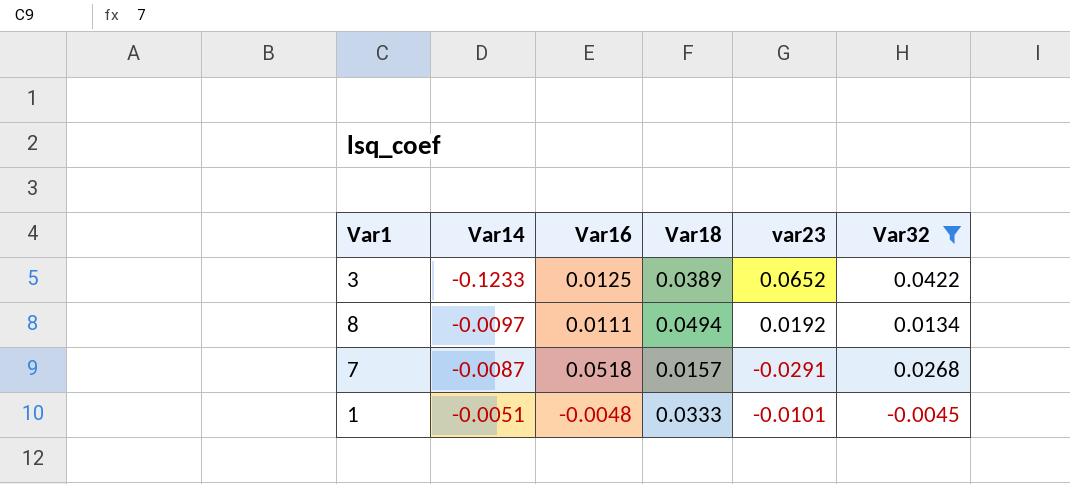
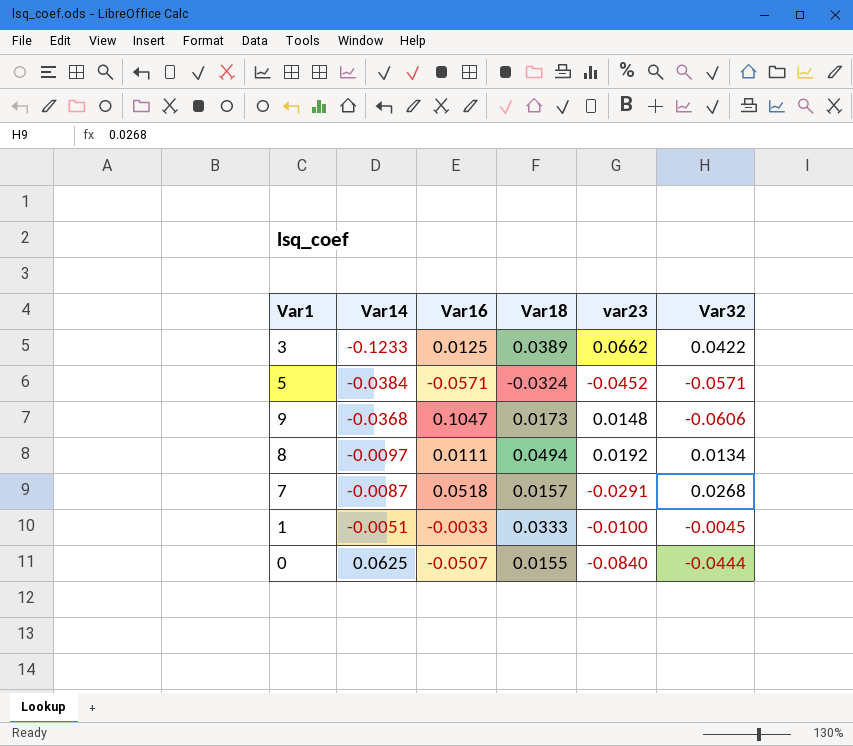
filter: Var32 >= -0.0045 -> none
3 | var23: 0.0652 -> 0.0662
1 | Var16: -0.0048 -> -0.0033
1 | var23: -0.0101 -> -0.0100

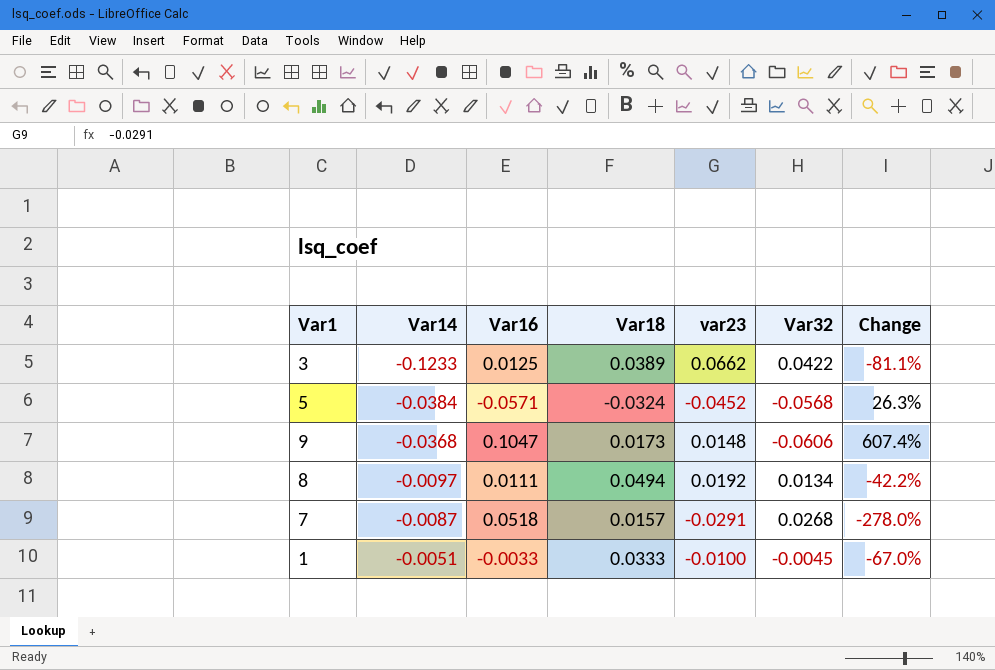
column Change | formula: none -> ([Var16] - [var23]) / [var23]
row 0: 0.0625 | -0.0507 | 0.0155 | -0.0840 | -0.0444 -> none
5 | Var32: -0.0571 -> -0.0568

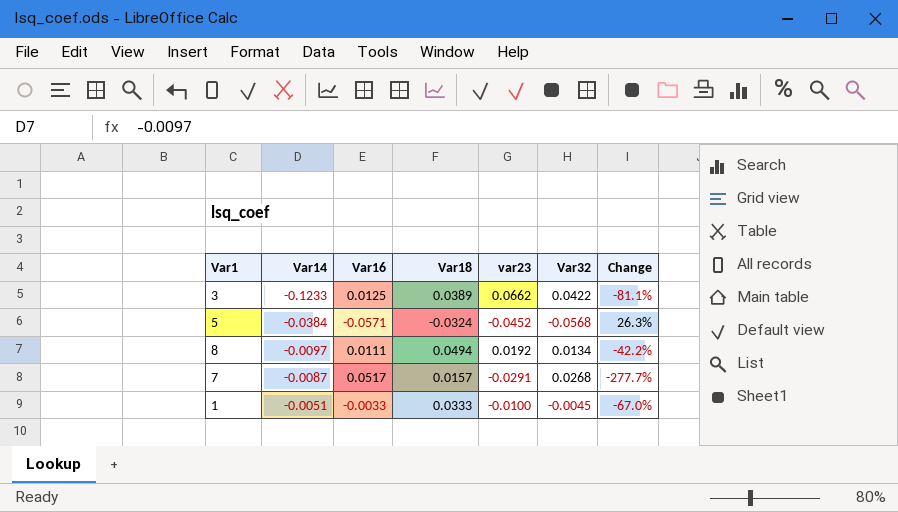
row 9: -0.0368 | 0.1047 | 0.0173 | 0.0148 | -0.0606 | 607.4% -> none
7 | Var16: 0.0518 -> 0.0517
7 | Change: -278.0% -> -277.7%

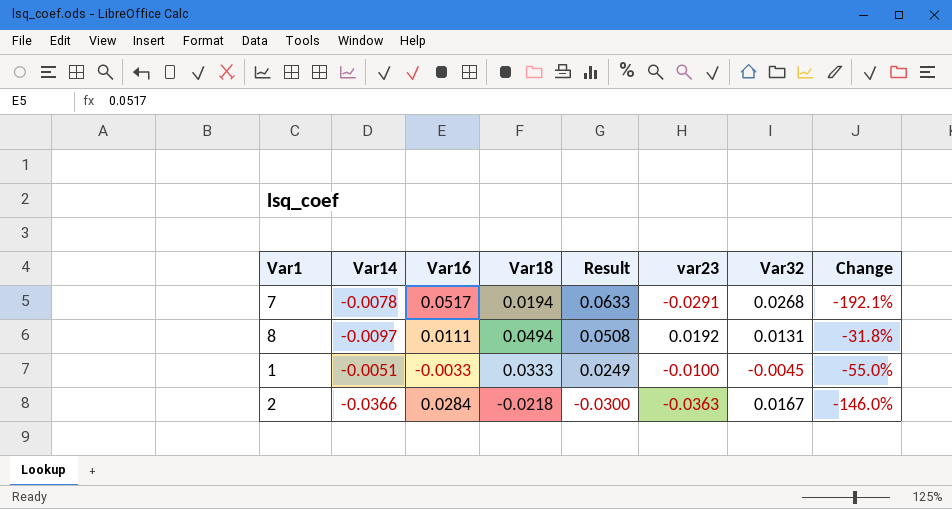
row order: Var14 ascending -> Result descending
column Result | formula: none -> [Var14] + [Var16] + [Var18]
column Change | formula: ([Var16] - [var23]) / [var23] -> ([Var32] - [var23]) / [var23]
row 3: -0.1233 | 0.0125 | 0.0389 | 0.0662 | 0.0422 | -81.1% -> none
row 5: -0.0384 | -0.0571 | -0.0324 | -0.0452 | -0.0568 | 26.3% -> none
7 | Var14: -0.0087 -> -0.0078
7 | Var18: 0.0157 -> 0.0194
8 | Var32: 0.0134 -> 0.0131
row 2: none -> -0.0366 | 0.0284 | -0.0218 | -0.0300 | -0.0363 | 0.0167 | -146.0%

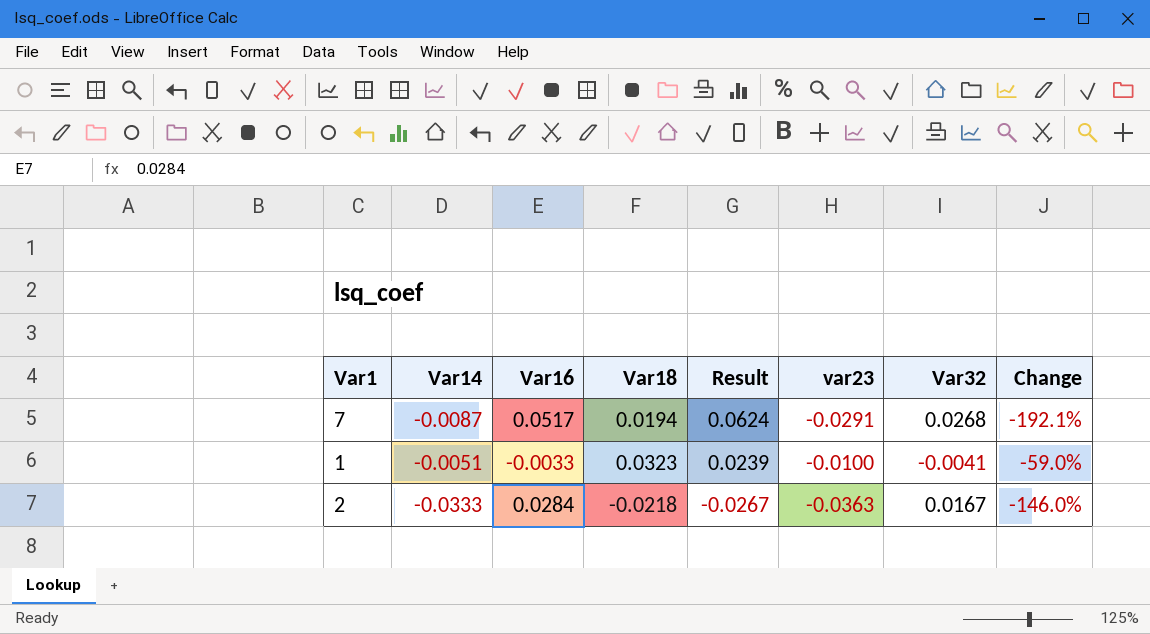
row 8: -0.0097 | 0.0111 | 0.0494 | 0.0508 | 0.0192 | 0.0131 | -31.8% -> none
7 | Var14: -0.0078 -> -0.0087
7 | Result: 0.0633 -> 0.0624
1 | Var18: 0.0333 -> 0.0323
1 | Result: 0.0249 -> 0.0239
1 | Var32: -0.0045 -> -0.0041
1 | Change: -55.0% -> -59.0%
2 | Var14: -0.0366 -> -0.0333
2 | Result: -0.0300 -> -0.0267

